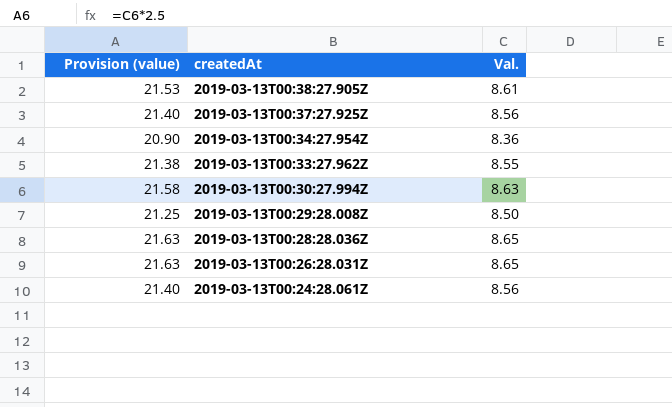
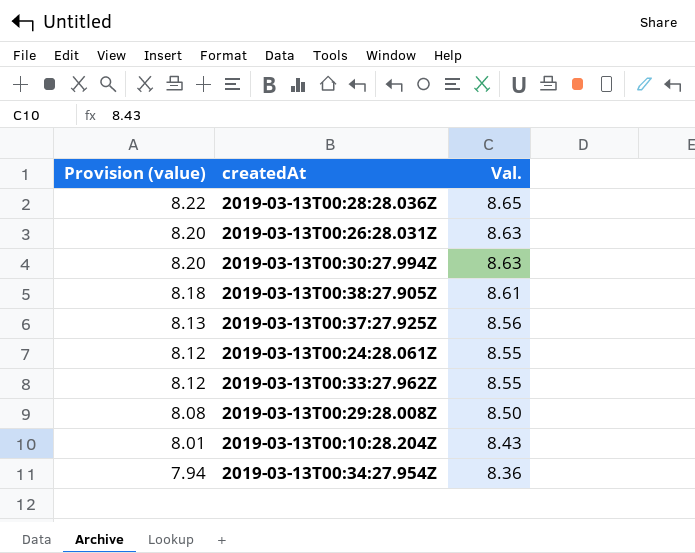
row order: createdAt descending -> Provision (value) descending
column Provision (value) | formula: [Val.] * 2.5 -> [Val.] * 0.95
2019-03-13T00:26:28.031Z | Val.: 8.65 -> 8.63
2019-03-13T00:24:28.061Z | Val.: 8.56 -> 8.55
row 2019-03-13T00:10:28.204Z: none -> 8.01 | 8.43

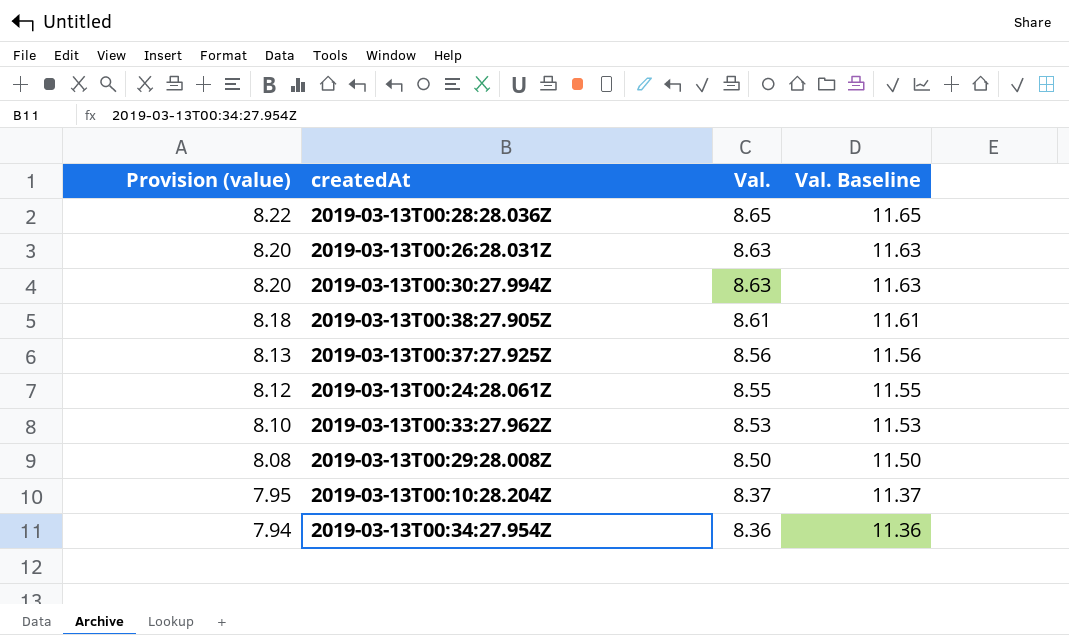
column Val. Baseline | formula: none -> [Val.] + 3
2019-03-13T00:33:27.962Z | Provision (value): 8.12 -> 8.10
2019-03-13T00:33:27.962Z | Val.: 8.55 -> 8.53
2019-03-13T00:10:28.204Z | Provision (value): 8.01 -> 7.95
2019-03-13T00:10:28.204Z | Val.: 8.43 -> 8.37

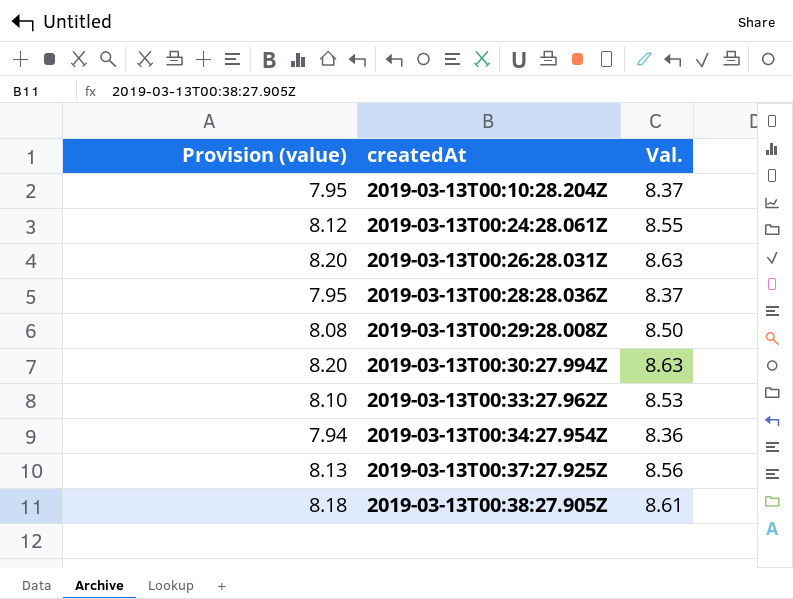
row order: Provision (value) descending -> createdAt ascending
column Val. Baseline | formula: [Val.] + 3 -> none
2019-03-13T00:28:28.036Z | Provision (value): 8.22 -> 7.95
2019-03-13T00:28:28.036Z | Val.: 8.65 -> 8.37

